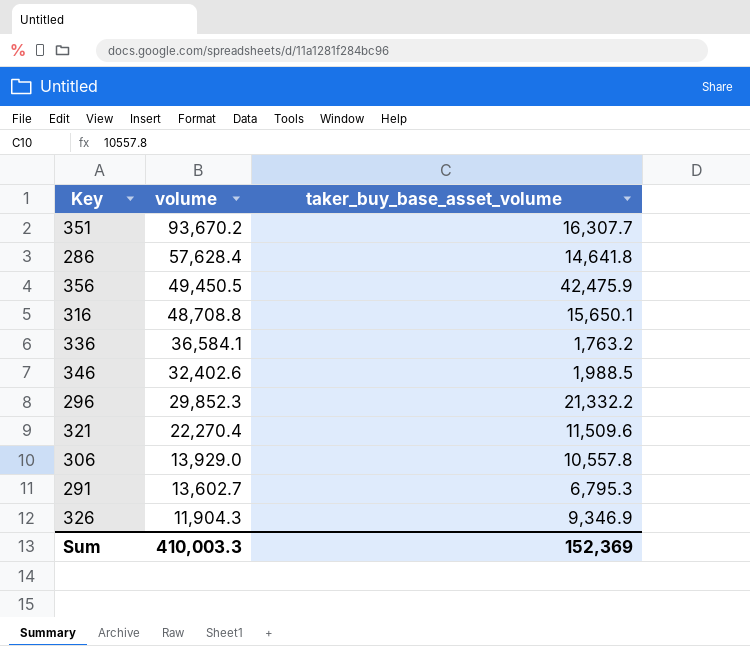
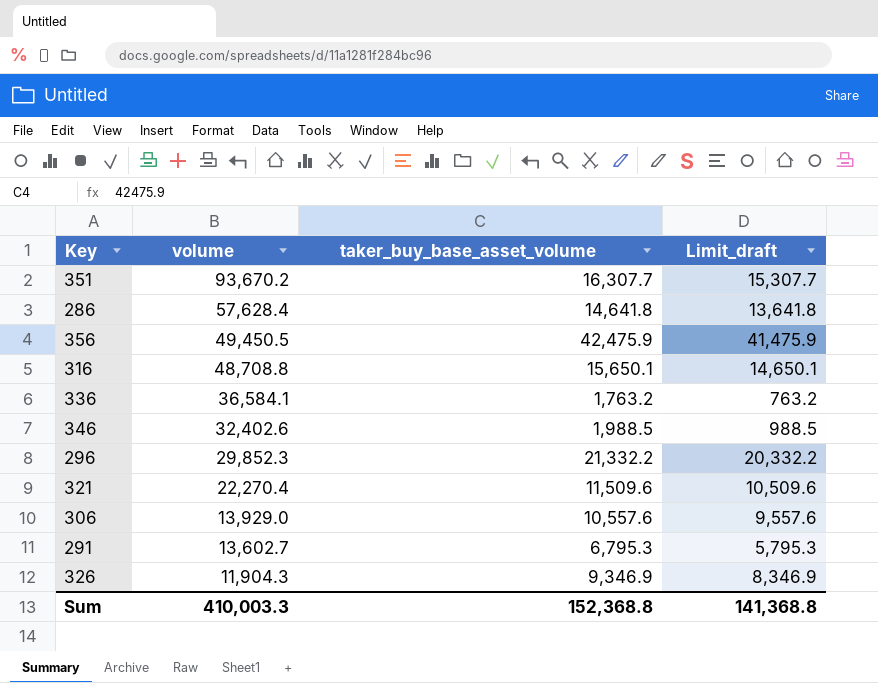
column Limit_draft | formula: none -> [taker_buy_base_asset_volume] - 1000
306 | taker_buy_base_asset_volume: 10,557.8 -> 10,557.6
Sum | taker_buy_base_asset_volume: 152,369 -> 152,368.8

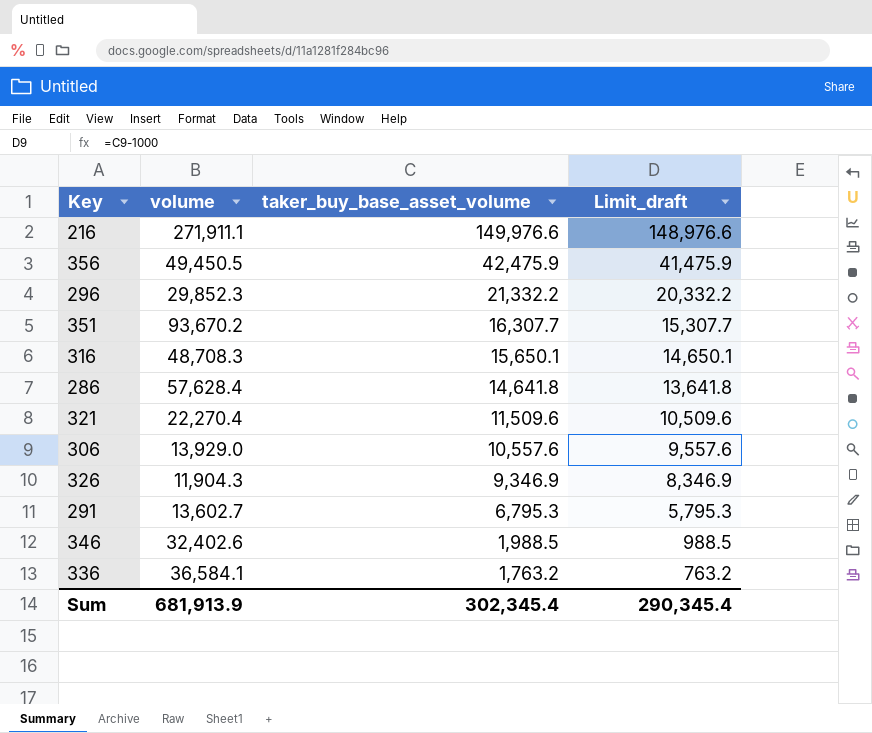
row order: volume descending -> taker_buy_base_asset_volume descending
row 216: none -> 271,911.1 | 149,976.6 | 148,976.6
316 | volume: 48,708.8 -> 48,708.3
Sum | volume: 410,003.3 -> 681,913.9
Sum | taker_buy_base_asset_volume: 152,368.8 -> 302,345.4
Sum | Limit_draft: 141,368.8 -> 290,345.4

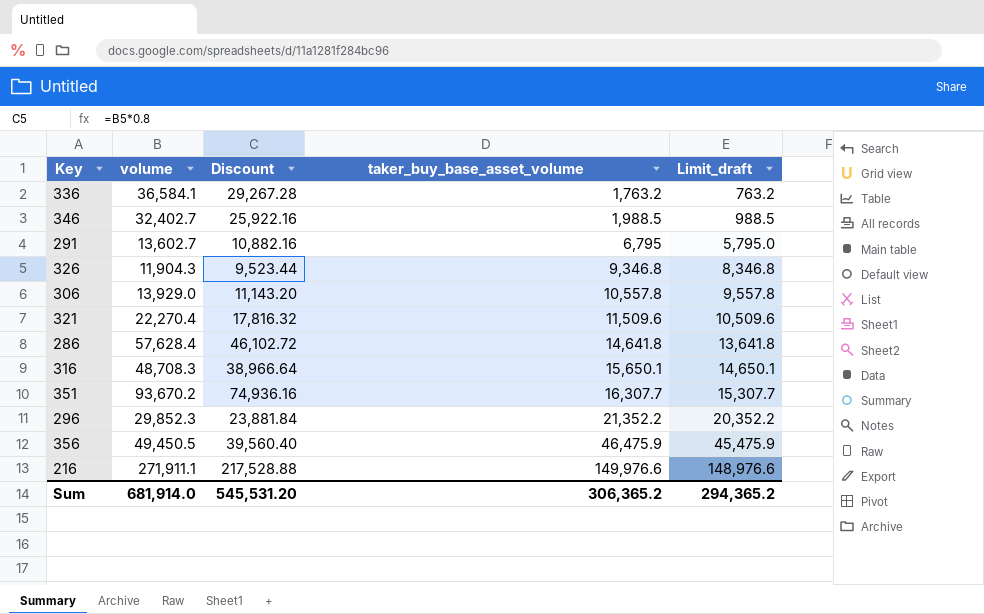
row order: taker_buy_base_asset_volume descending -> taker_buy_base_asset_volume ascending
column Discount | formula: none -> [volume] * 0.8
346 | volume: 32,402.6 -> 32,402.7
291 | taker_buy_base_asset_volume: 6,795.3 -> 6,795
291 | Limit_draft: 5,795.3 -> 5,795.0
326 | taker_buy_base_asset_volume: 9,346.9 -> 9,346.8
326 | Limit_draft: 8,346.9 -> 8,346.8
306 | taker_buy_base_asset_volume: 10,557.6 -> 10,557.8
306 | Limit_draft: 9,557.6 -> 9,557.8
296 | taker_buy_base_asset_volume: 21,332.2 -> 21,352.2
296 | Limit_draft: 20,332.2 -> 20,352.2
356 | taker_buy_base_asset_volume: 42,475.9 -> 46,475.9
356 | Limit_draft: 41,475.9 -> 45,475.9
Sum | volume: 681,913.9 -> 681,914.0
Sum | taker_buy_base_asset_volume: 302,345.4 -> 306,365.2
Sum | Limit_draft: 290,345.4 -> 294,365.2

